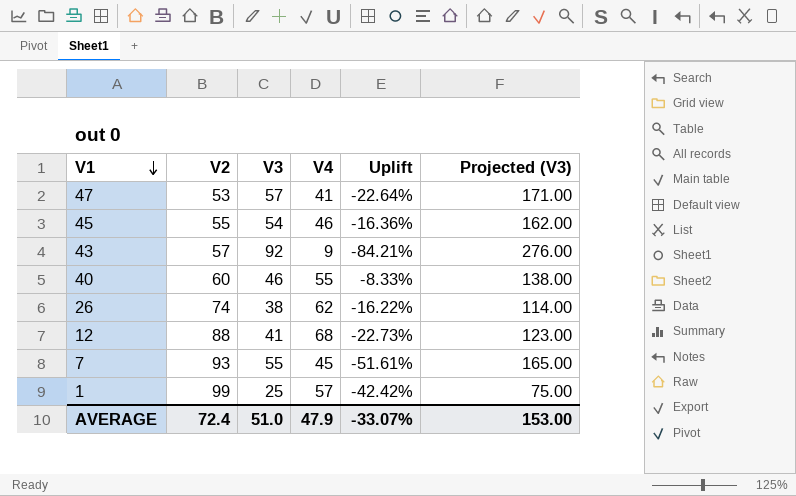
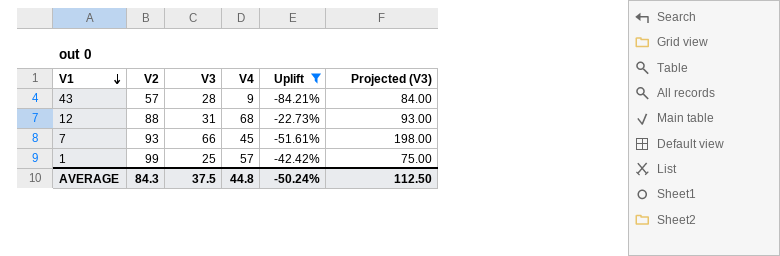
filter: none -> Uplift <= -22.73%
43 | V3: 92 -> 28
43 | Projected (V3): 276.00 -> 84.00
12 | V3: 41 -> 31
12 | Projected (V3): 123.00 -> 93.00
7 | V3: 55 -> 66
7 | Projected (V3): 165.00 -> 198.00
AVERAGE | V2: 72.4 -> 84.3
AVERAGE | V3: 51.0 -> 37.5
AVERAGE | V4: 47.9 -> 44.8
AVERAGE | Uplift: -33.07% -> -50.24%
AVERAGE | Projected (V3): 153.00 -> 112.50

